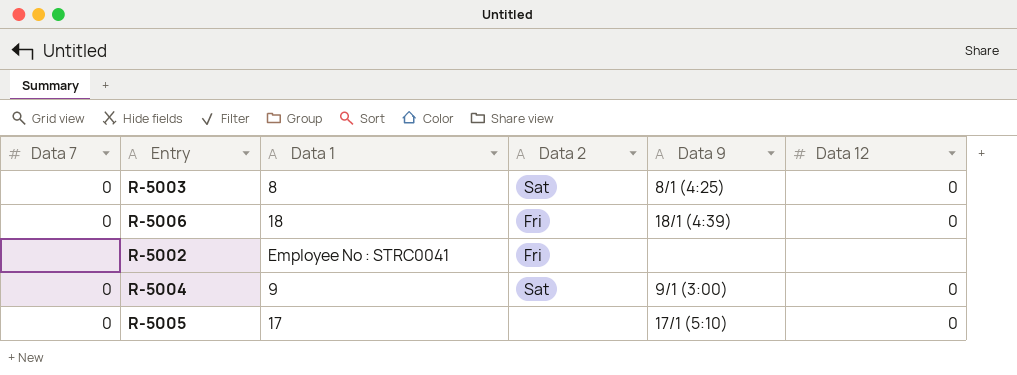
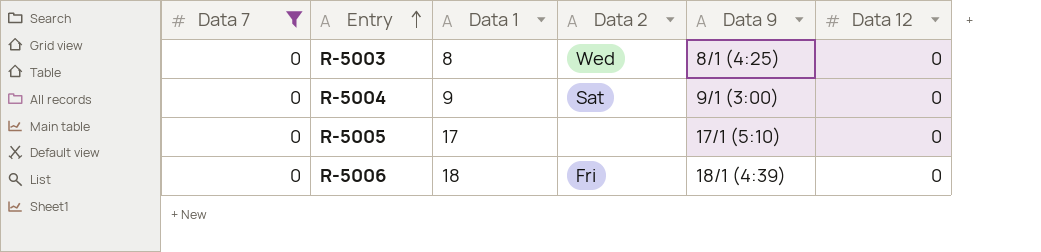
filter: none -> Data 7 = 0
row order: none -> Entry ascending
R-5003 | Data 2: Sat -> Wed

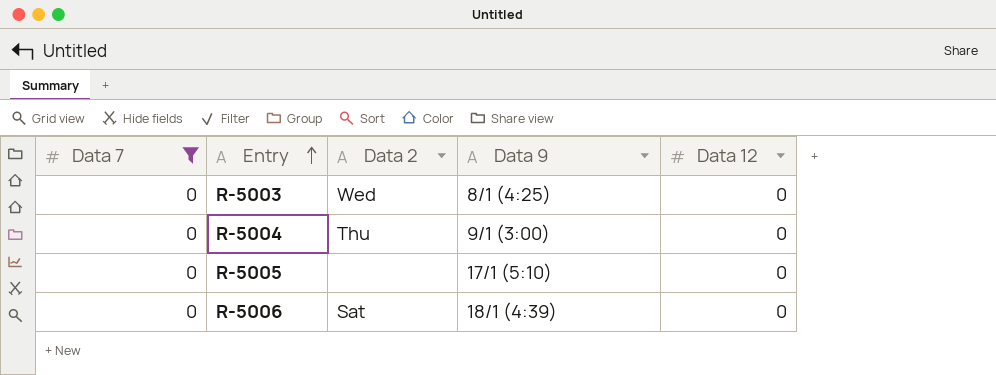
column Data 1 | position: 3 -> none
R-5004 | Data 2: Sat -> Thu
R-5006 | Data 2: Fri -> Sat

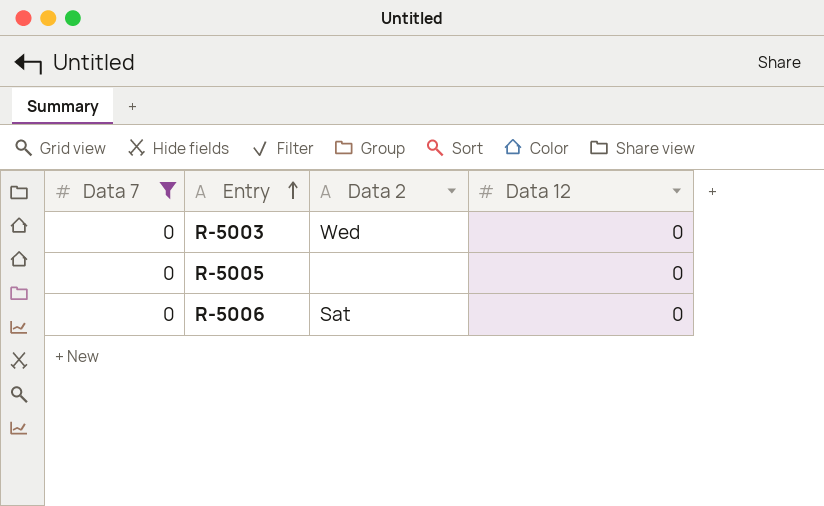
column Data 9 | position: 4 -> none
row R-5004: 0 | Thu | 9/1 (3:00) | 0 -> none

